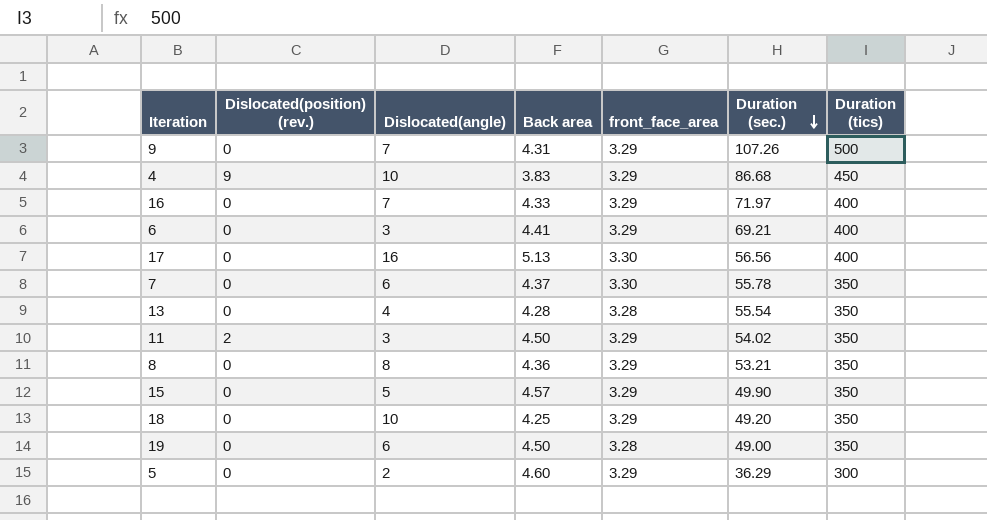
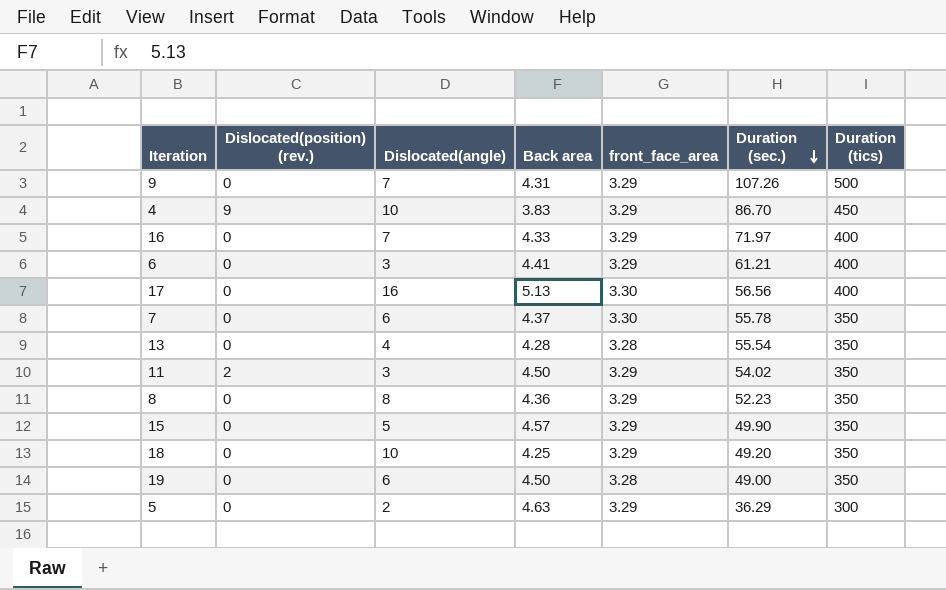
4 | Duration (sec.): 86.68 -> 86.70
6 | Duration (sec.): 69.21 -> 61.21
8 | Duration (sec.): 53.21 -> 52.23
5 | Back area: 4.60 -> 4.63

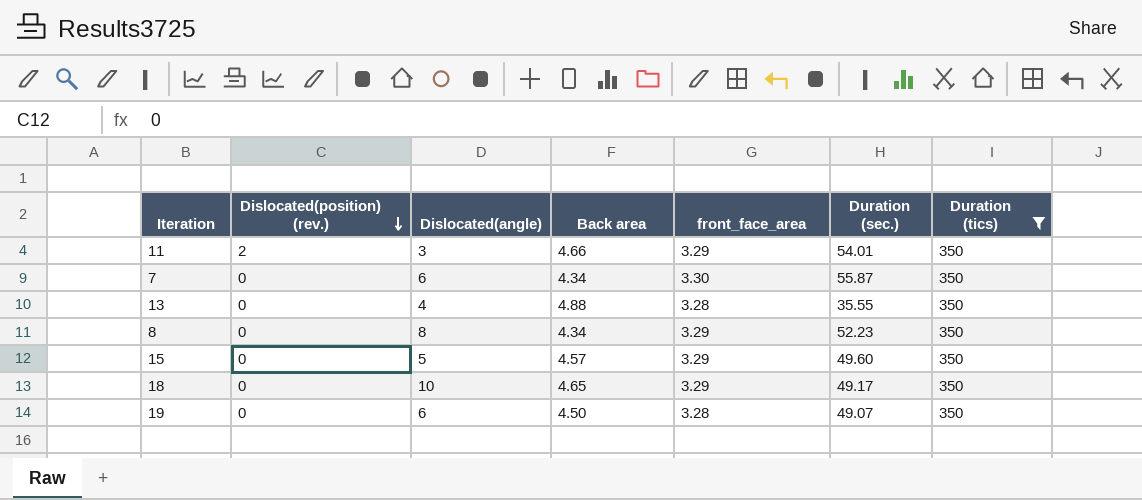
filter: none -> Duration (tics) = 350
row order: Duration (sec.) descending -> Dislocated(position) (rev.) descending
11 | Back area: 4.50 -> 4.66
11 | Duration (sec.): 54.02 -> 54.01
7 | Back area: 4.37 -> 4.34
7 | Duration (sec.): 55.78 -> 55.87
13 | Back area: 4.28 -> 4.88
13 | Duration (sec.): 55.54 -> 35.55
8 | Back area: 4.36 -> 4.34
15 | Duration (sec.): 49.90 -> 49.60
18 | Back area: 4.25 -> 4.65
18 | Duration (sec.): 49.20 -> 49.17
19 | Duration (sec.): 49.00 -> 49.07

